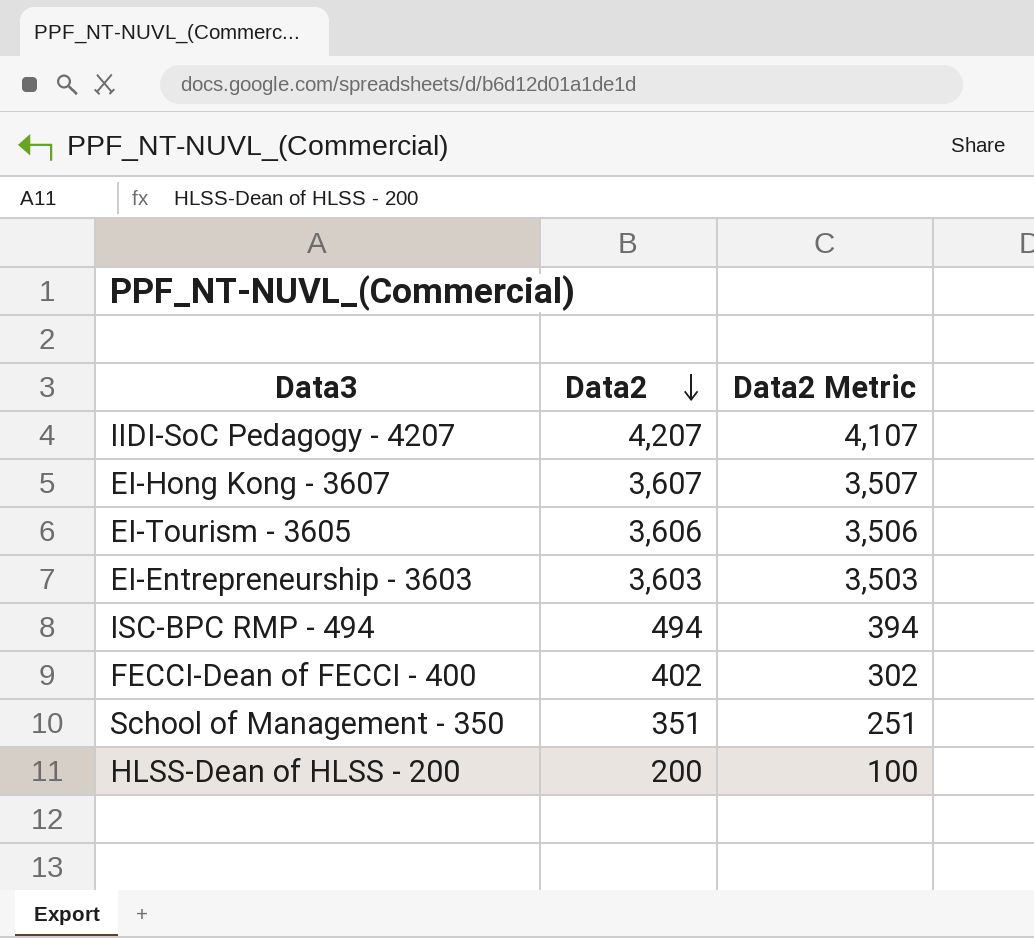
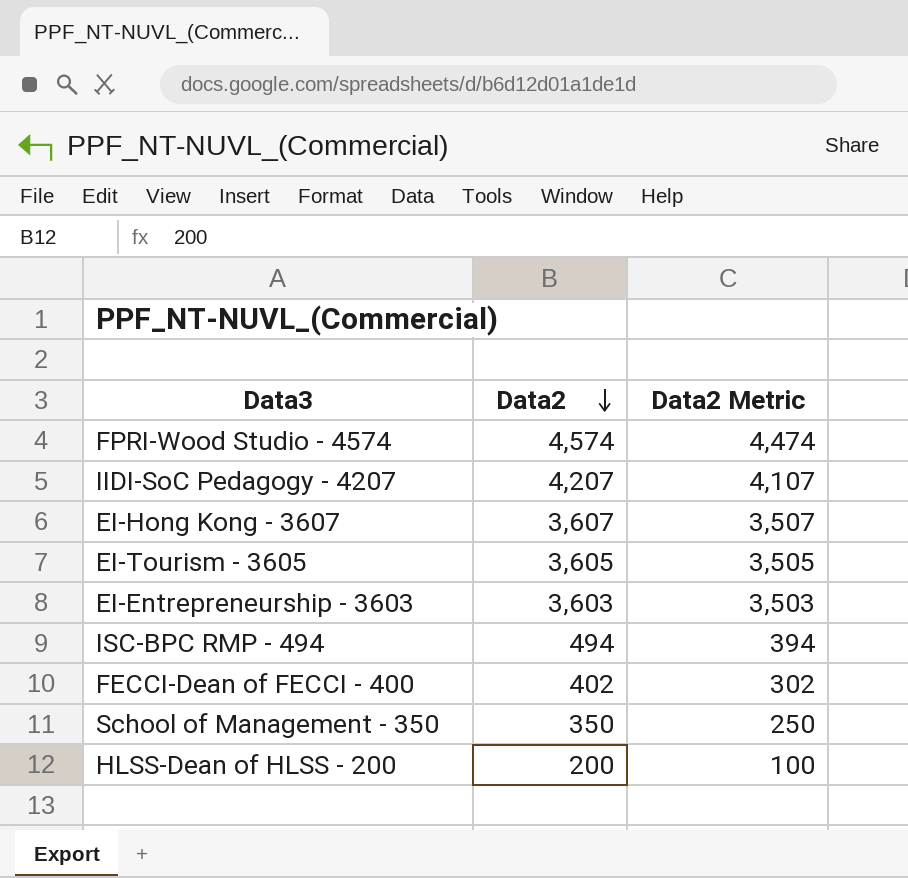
row FPRI-Wood Studio - 4574: none -> 4,574 | 4,474
EI-Tourism - 3605 | Data2: 3,606 -> 3,605
EI-Tourism - 3605 | Data2 Metric: 3,506 -> 3,505
School of Management - 350 | Data2: 351 -> 350
School of Management - 350 | Data2 Metric: 251 -> 250

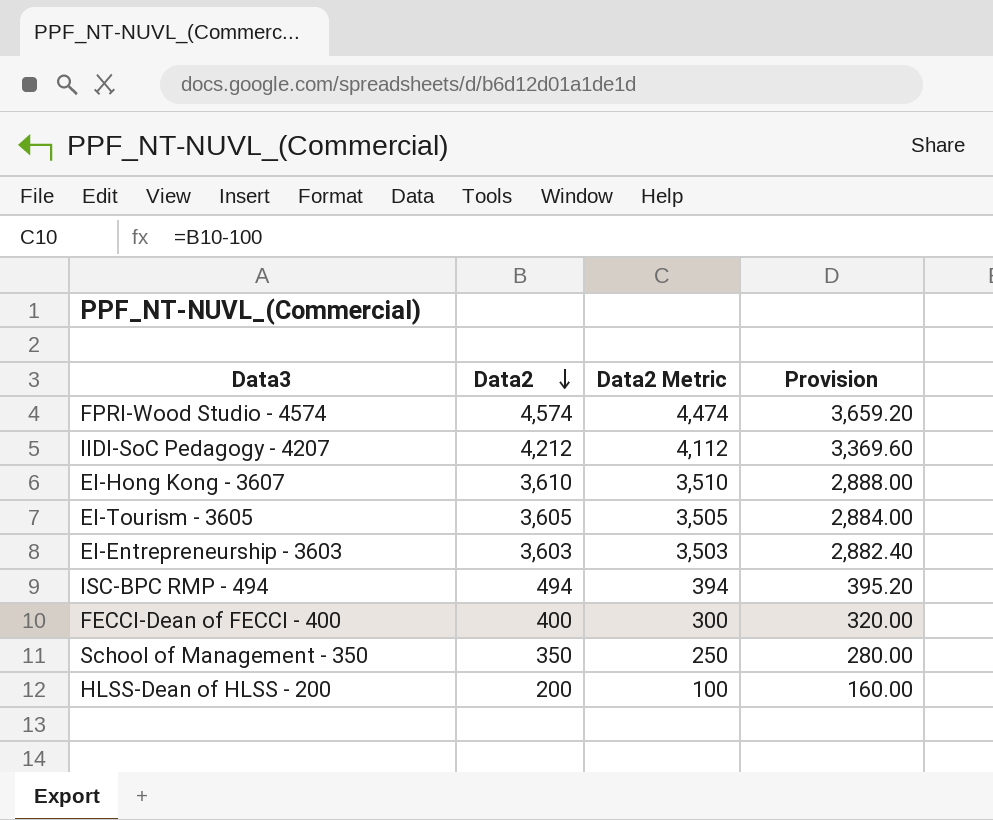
column Provision | formula: none -> [Data2] * 0.8
IIDI-SoC Pedagogy - 4207 | Data2: 4,207 -> 4,212
IIDI-SoC Pedagogy - 4207 | Data2 Metric: 4,107 -> 4,112
EI-Hong Kong - 3607 | Data2: 3,607 -> 3,610
EI-Hong Kong - 3607 | Data2 Metric: 3,507 -> 3,510
FECCI-Dean of FECCI - 400 | Data2: 402 -> 400
FECCI-Dean of FECCI - 400 | Data2 Metric: 302 -> 300

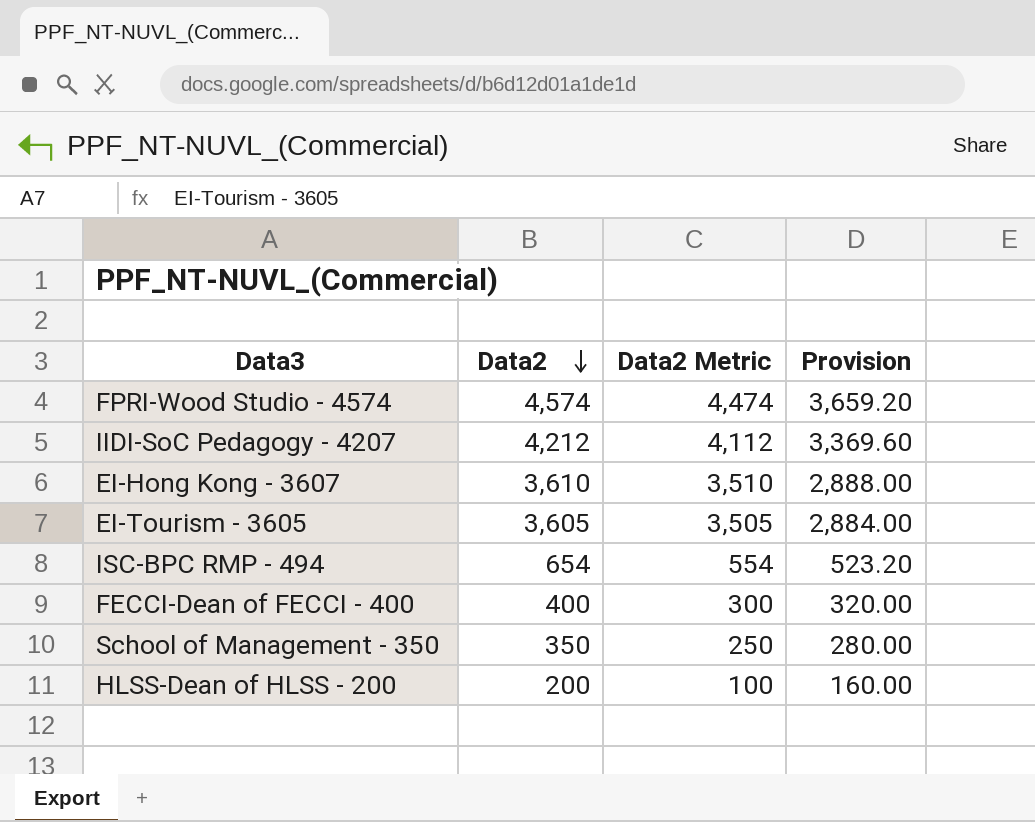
row EI-Entrepreneurship - 3603: 3,603 | 3,503 | 2,882.40 -> none
ISC-BPC RMP - 494 | Data2: 494 -> 654
ISC-BPC RMP - 494 | Data2 Metric: 394 -> 554
ISC-BPC RMP - 494 | Provision: 395.20 -> 523.20

